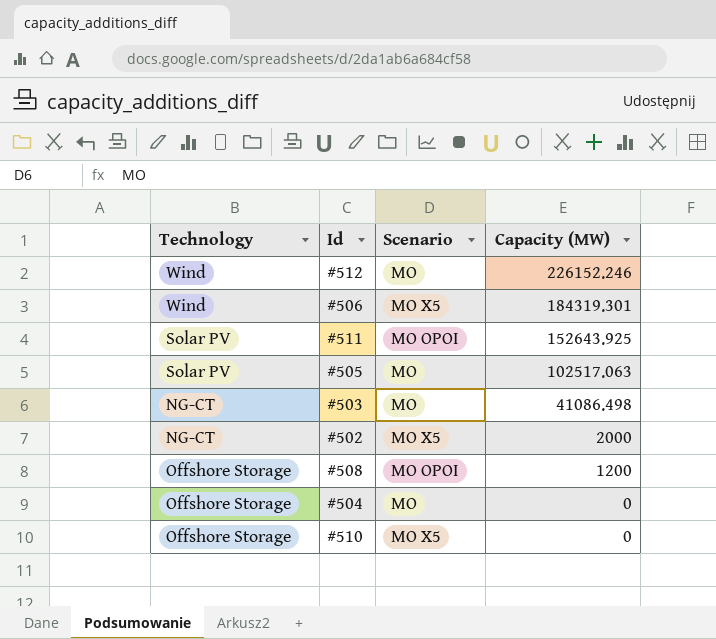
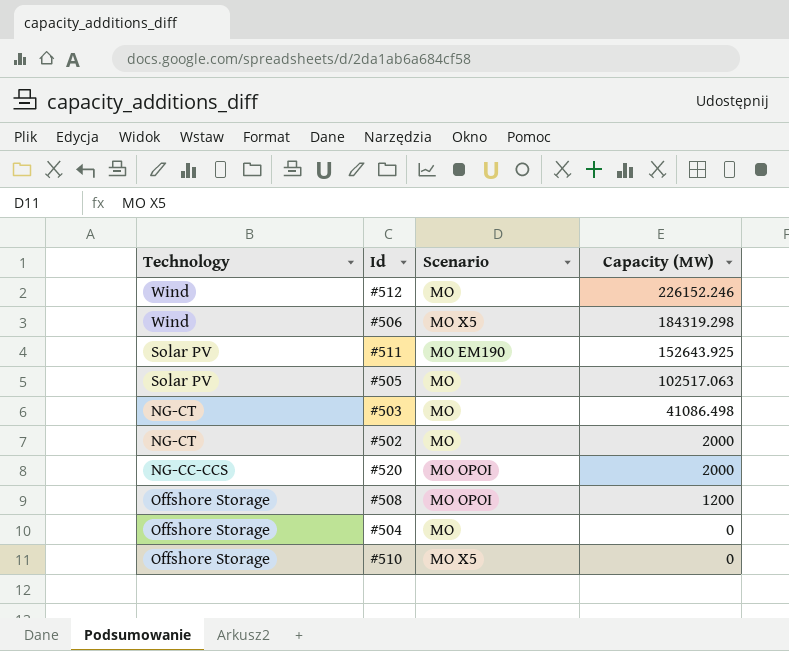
#506 | Capacity (MW): 184319.301 -> 184319.298
#511 | Scenario: MO OPOI -> MO EM190
#502 | Scenario: MO X5 -> MO
row #520: none -> NG-CC-CCS | MO OPOI | 2000

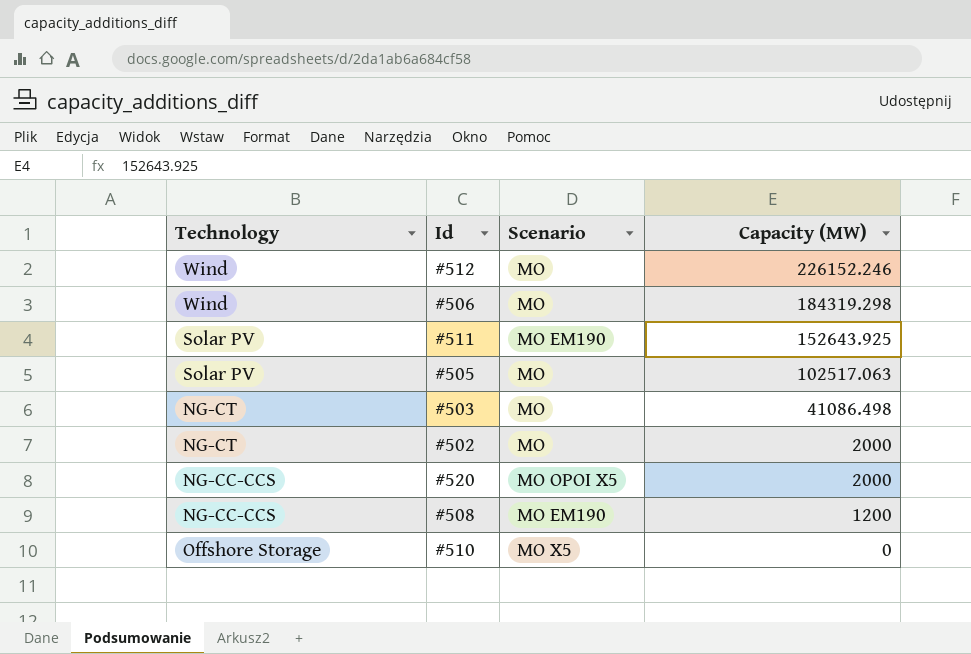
row #504: Offshore Storage | MO | 0 -> none
#506 | Scenario: MO X5 -> MO
#520 | Scenario: MO OPOI -> MO OPOI X5
#508 | Technology: Offshore Storage -> NG-CC-CCS
#508 | Scenario: MO OPOI -> MO EM190

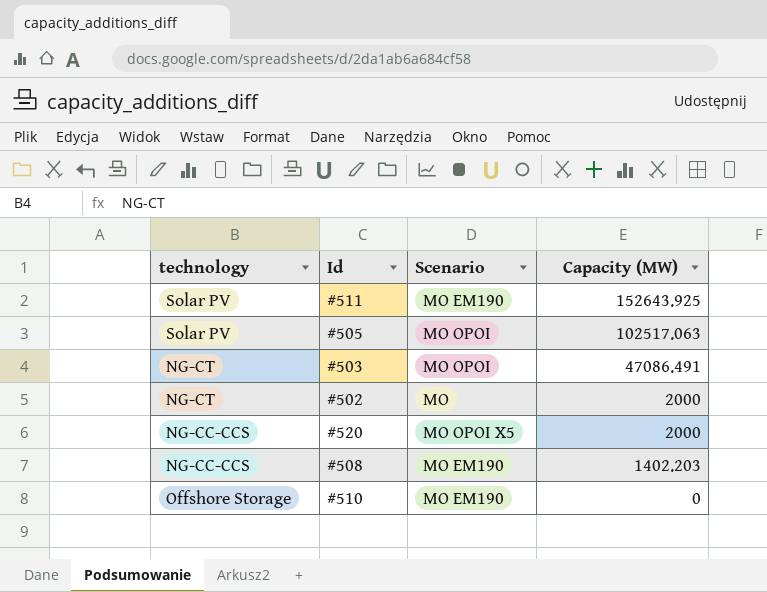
column name: Technology -> technology
row #512: Wind | MO | 226152.246 -> none
row #506: Wind | MO | 184319.298 -> none
#505 | Scenario: MO -> MO OPOI
#503 | Scenario: MO -> MO OPOI
#503 | Capacity (MW): 41086.498 -> 47086.491
#508 | Capacity (MW): 1200 -> 1402.203
#510 | Scenario: MO X5 -> MO EM190

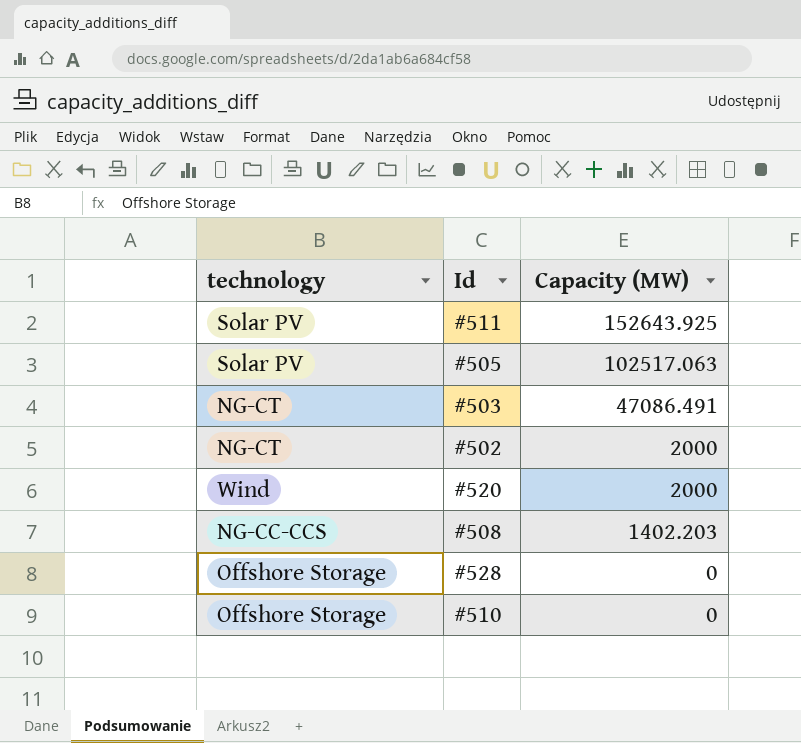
column Scenario | position: 3 -> none
#520 | technology: NG-CC-CCS -> Wind
row #528: none -> Offshore Storage | 0

